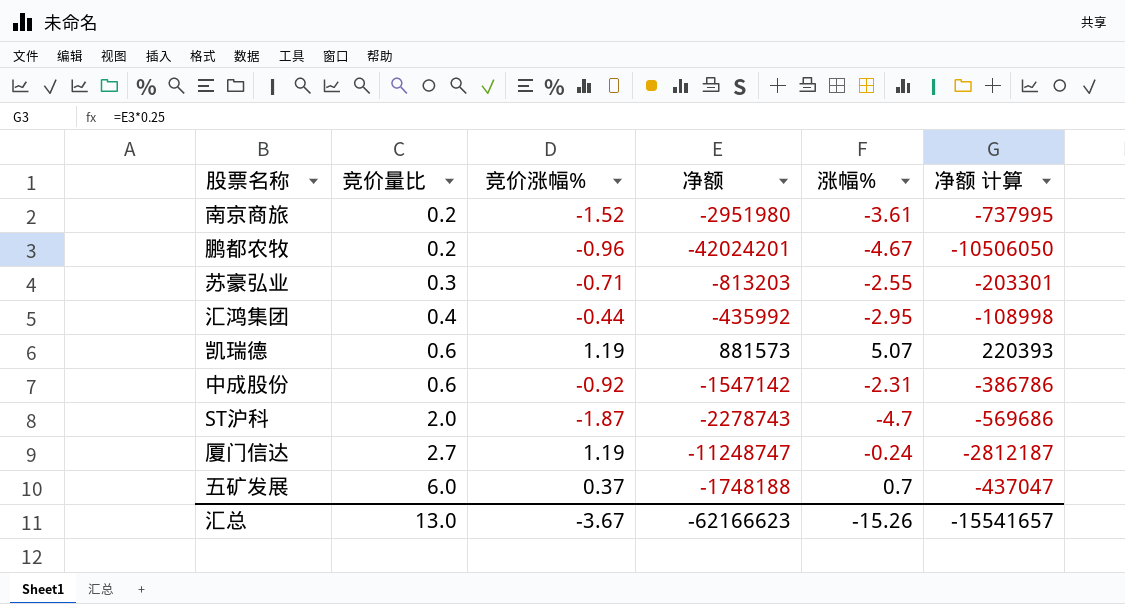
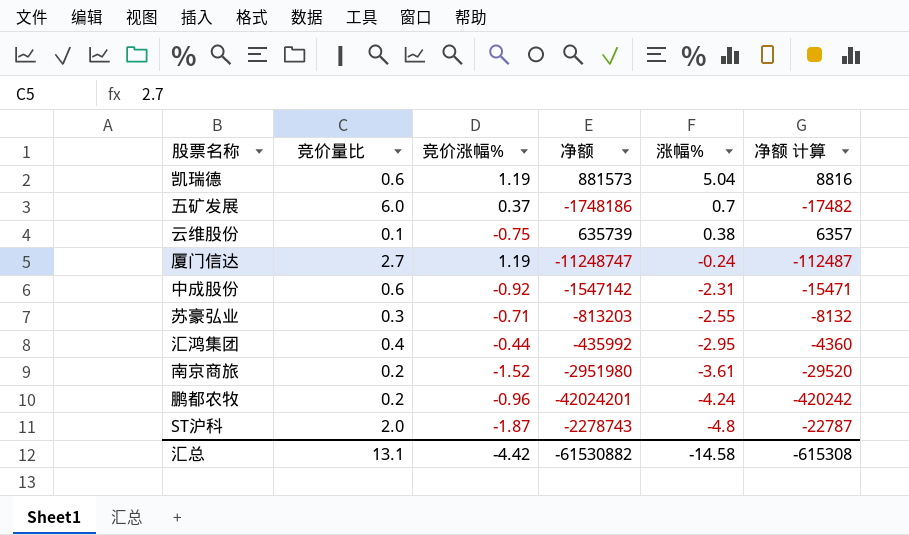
row order: 竞价量比 ascending -> 涨幅% descending
column 净额 计算 | formula: [净额] * 0.25 -> [净额] * 0.01
凯瑞德 | 涨幅%: 5.07 -> 5.04
五矿发展 | 净额: -1748188 -> -1748186
row 云维股份: none -> 0.1 | -0.75 | 635739 | 0.38 | 6357
鹏都农牧 | 涨幅%: -4.67 -> -4.24
ST沪科 | 涨幅%: -4.7 -> -4.8
汇总 | 竞价量比: 13.0 -> 13.1
汇总 | 竞价涨幅%: -3.67 -> -4.42
汇总 | 净额: -62166623 -> -61530882
汇总 | 涨幅%: -15.26 -> -14.58
汇总 | 净额 计算: -15541657 -> -615308

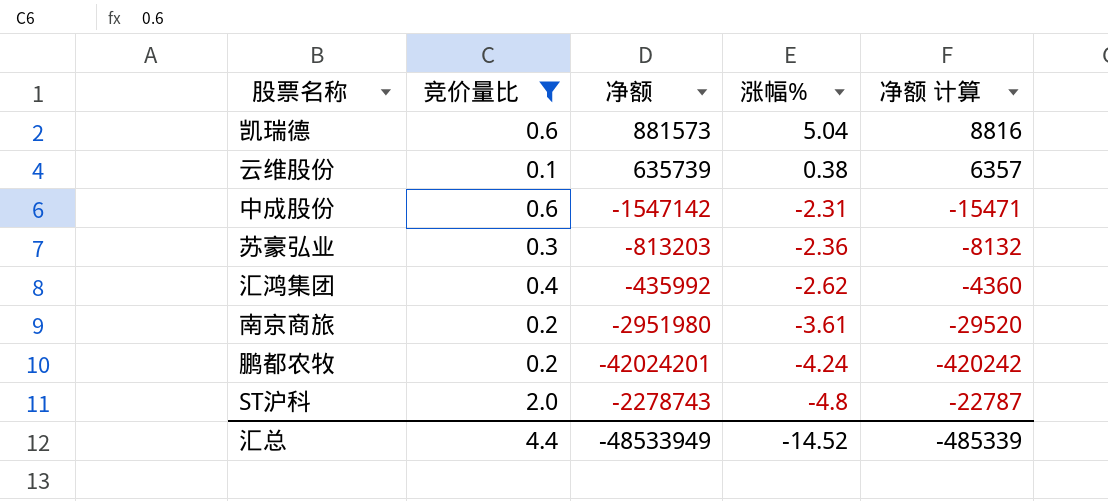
filter: none -> 竞价量比 <= 2.0
column 竞价涨幅% | position: 3 -> none
苏豪弘业 | 涨幅%: -2.55 -> -2.36
汇鸿集团 | 涨幅%: -2.95 -> -2.62
汇总 | 竞价量比: 13.1 -> 4.4
汇总 | 净额: -61530882 -> -48533949
汇总 | 涨幅%: -14.58 -> -14.52
汇总 | 净额 计算: -615308 -> -485339

